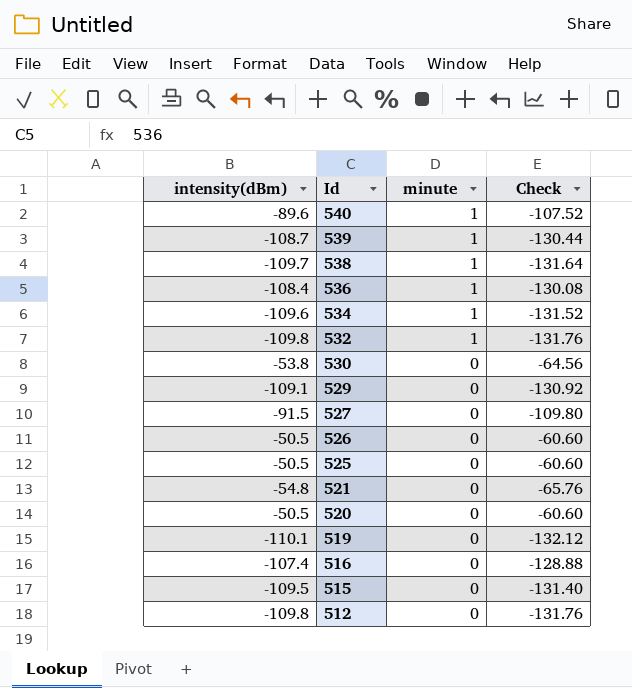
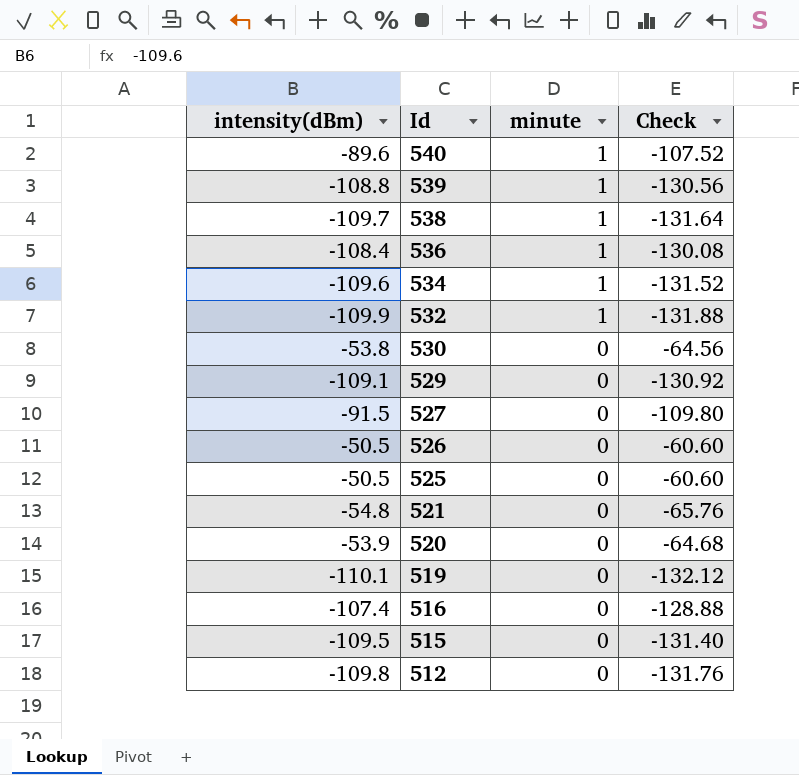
539 | intensity(dBm): -108.7 -> -108.8
539 | Check: -130.44 -> -130.56
532 | intensity(dBm): -109.8 -> -109.9
532 | Check: -131.76 -> -131.88
520 | intensity(dBm): -50.5 -> -53.9
520 | Check: -60.60 -> -64.68

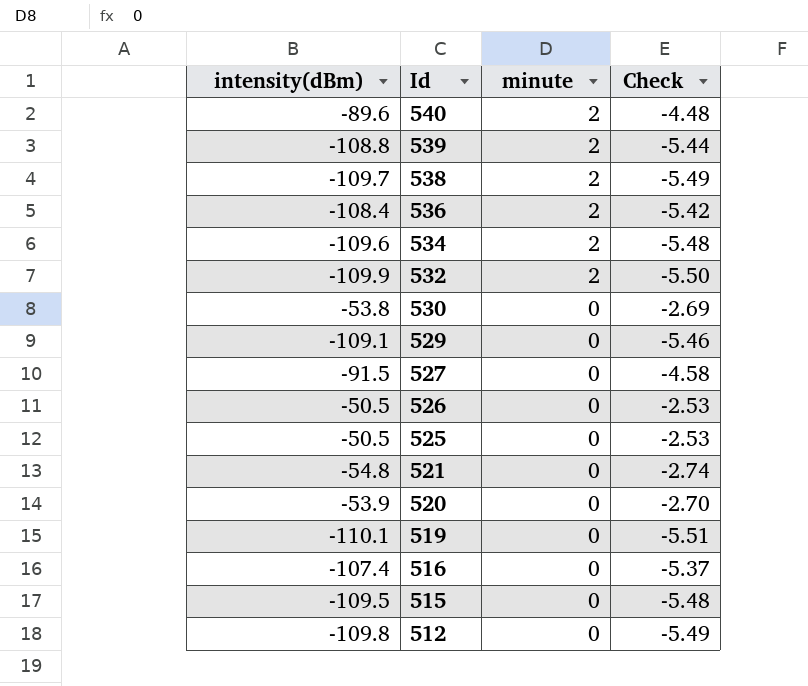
column Check | formula: [intensity(dBm)] * 1.2 -> [intensity(dBm)] * 0.05
540 | minute: 1 -> 2
539 | minute: 1 -> 2
538 | minute: 1 -> 2
536 | minute: 1 -> 2
534 | minute: 1 -> 2
532 | minute: 1 -> 2

